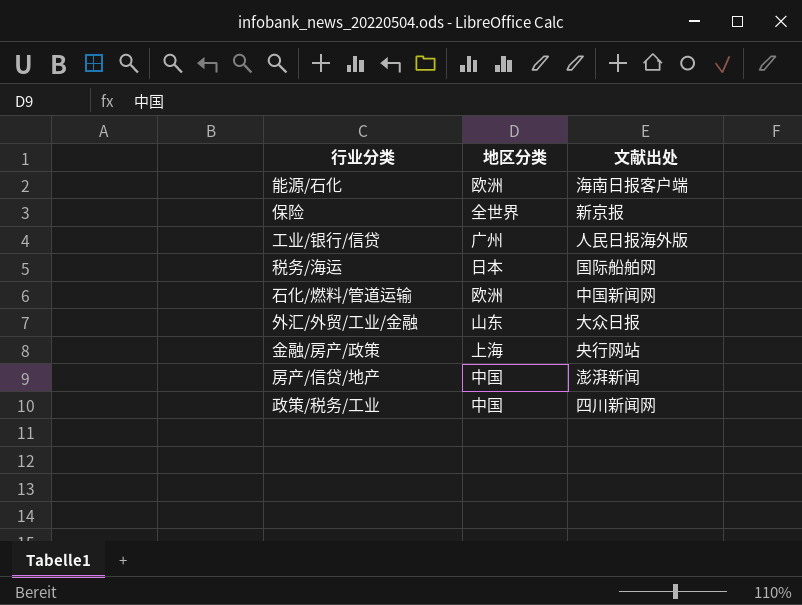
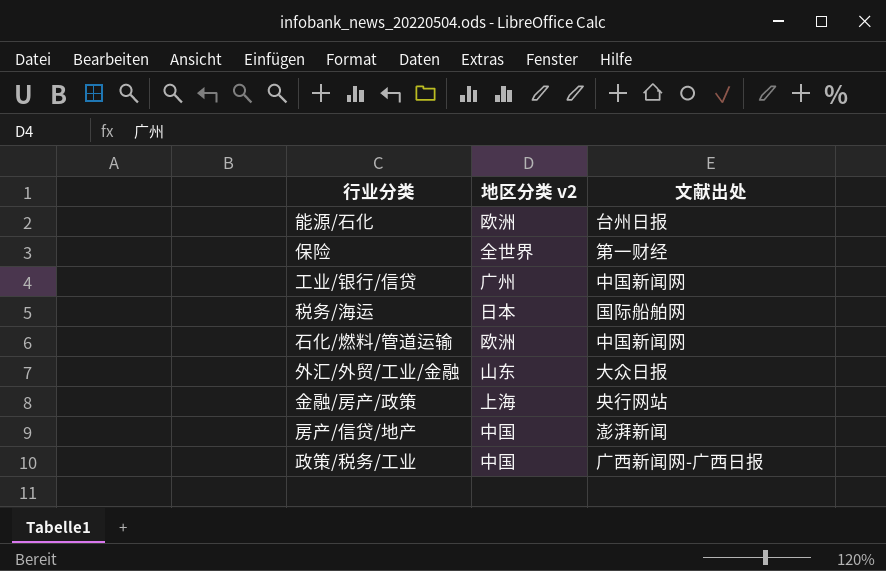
column name: 地区分类 -> 地区分类 v2
能源/石化 | 文献出处: 海南日报客户端 -> 台州日报
保险 | 文献出处: 新京报 -> 第一财经
工业/银行/信贷 | 文献出处: 人民日报海外版 -> 中国新闻网
政策/税务/工业 | 文献出处: 四川新闻网 -> 广西新闻网-广西日报

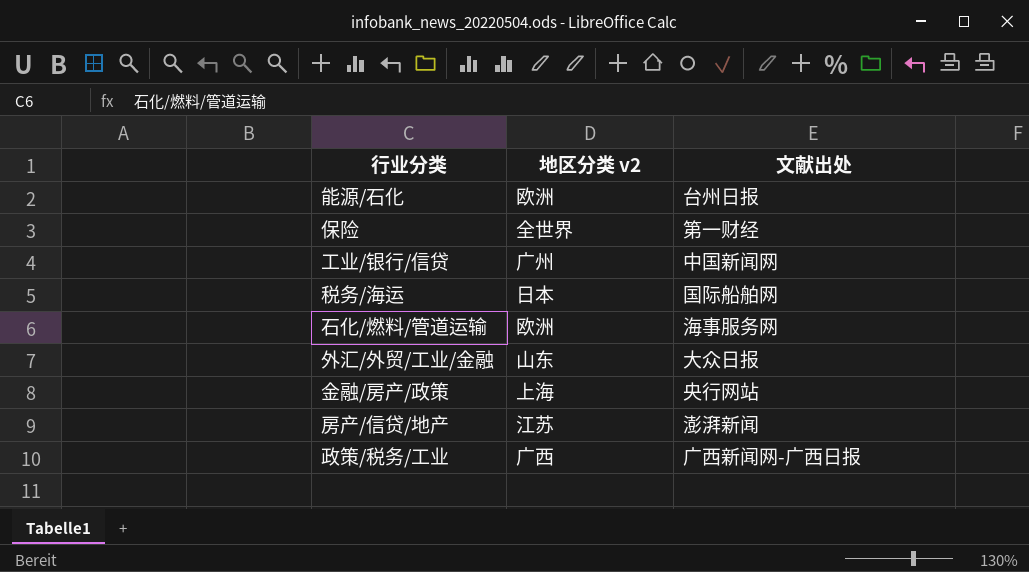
石化/燃料/管道运输 | 文献出处: 中国新闻网 -> 海事服务网
房产/信贷/地产 | 地区分类 v2: 中国 -> 江苏
政策/税务/工业 | 地区分类 v2: 中国 -> 广西

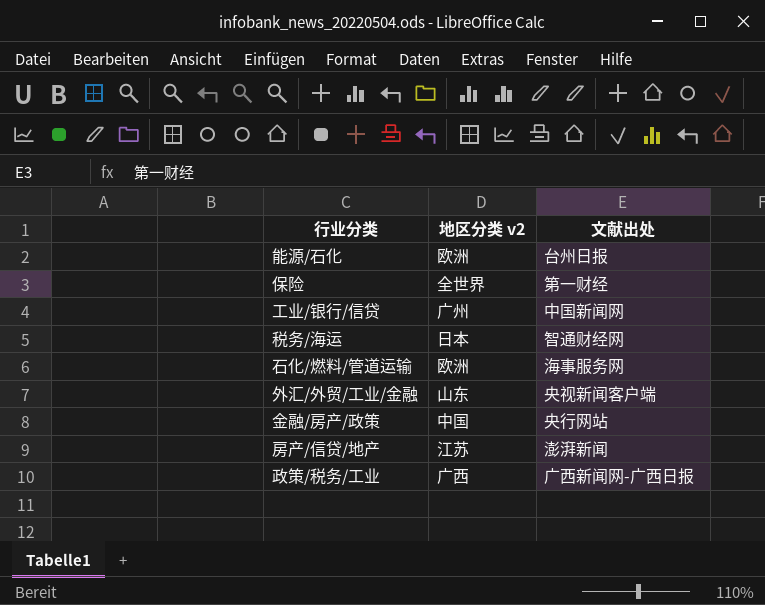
税务/海运 | 文献出处: 国际船舶网 -> 智通财经网
外汇/外贸/工业/金融 | 文献出处: 大众日报 -> 央视新闻客户端
金融/房产/政策 | 地区分类 v2: 上海 -> 中国

